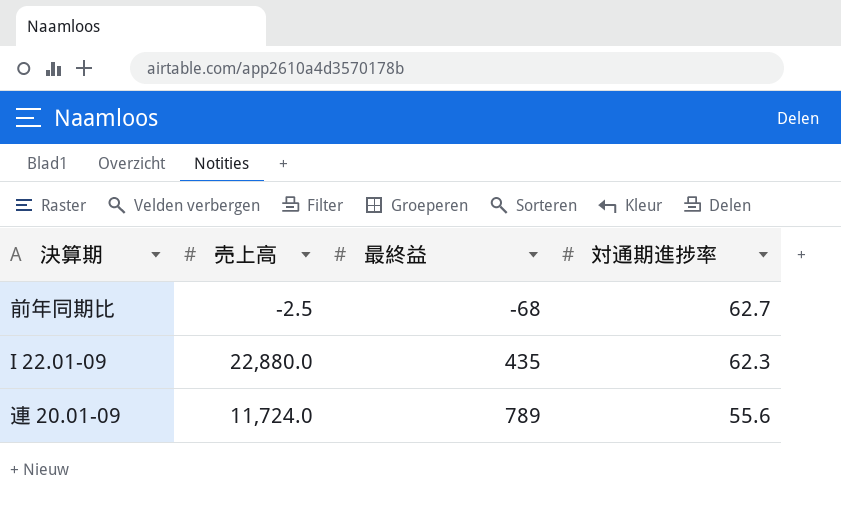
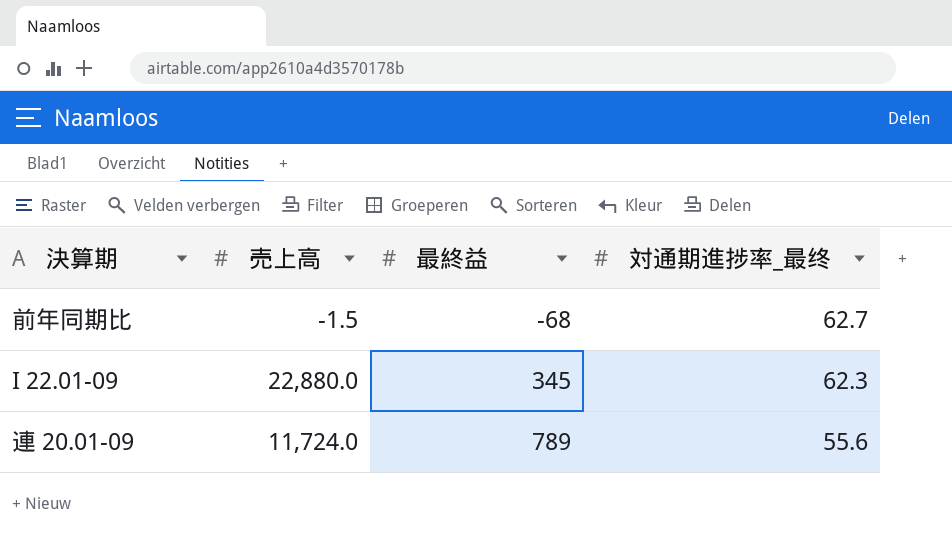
column name: 対通期進捗率 -> 対通期進捗率_最终
前年同期比 | 売上高: -2.5 -> -1.5
I 22.01-09 | 最終益: 435 -> 345

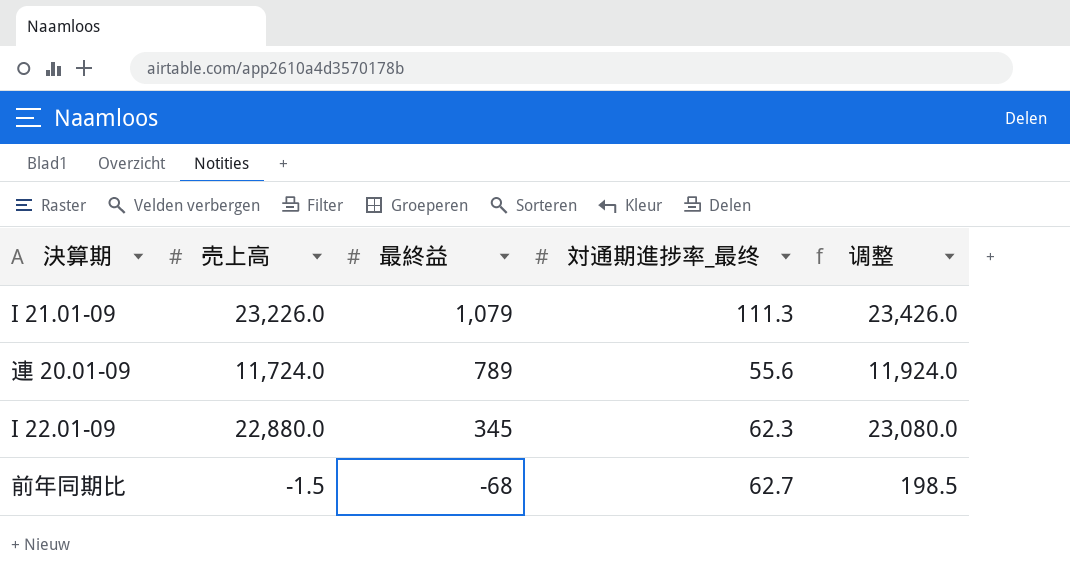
row order: 最終益 ascending -> 最終益 descending
column 调整 | formula: none -> [売上高] + 200
row I 21.01-09: none -> 23,226.0 | 1,079 | 111.3 | 23,426.0

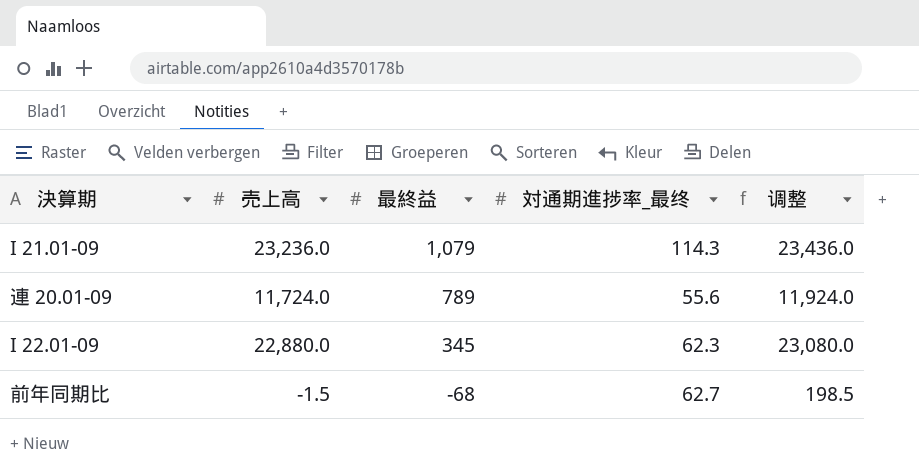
I 21.01-09 | 売上高: 23,226.0 -> 23,236.0
I 21.01-09 | 対通期進捗率_最终: 111.3 -> 114.3
I 21.01-09 | 调整: 23,426.0 -> 23,436.0

